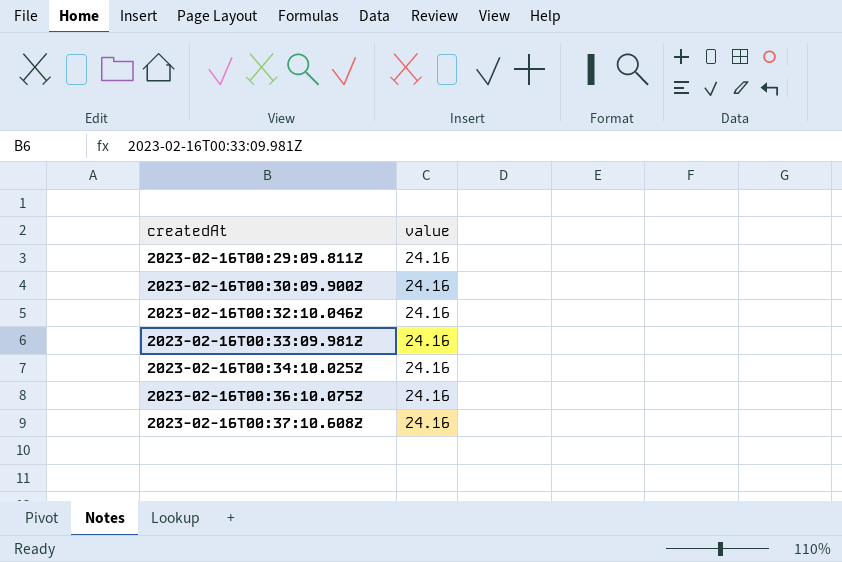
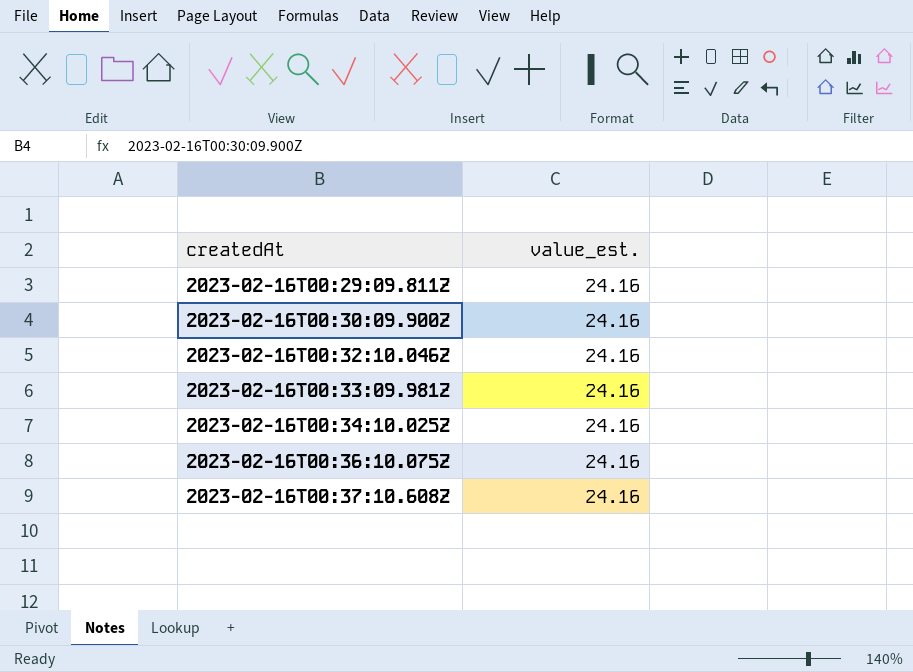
column name: value -> value_est.

